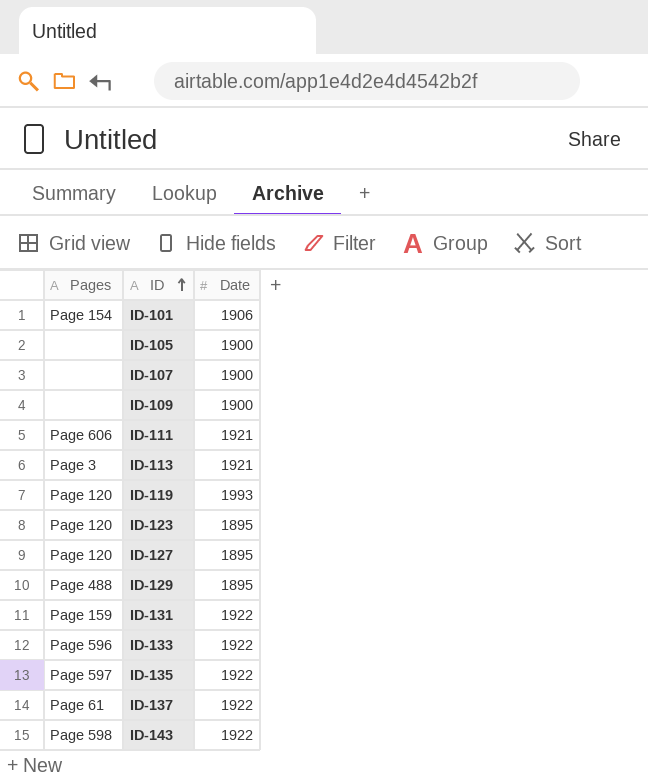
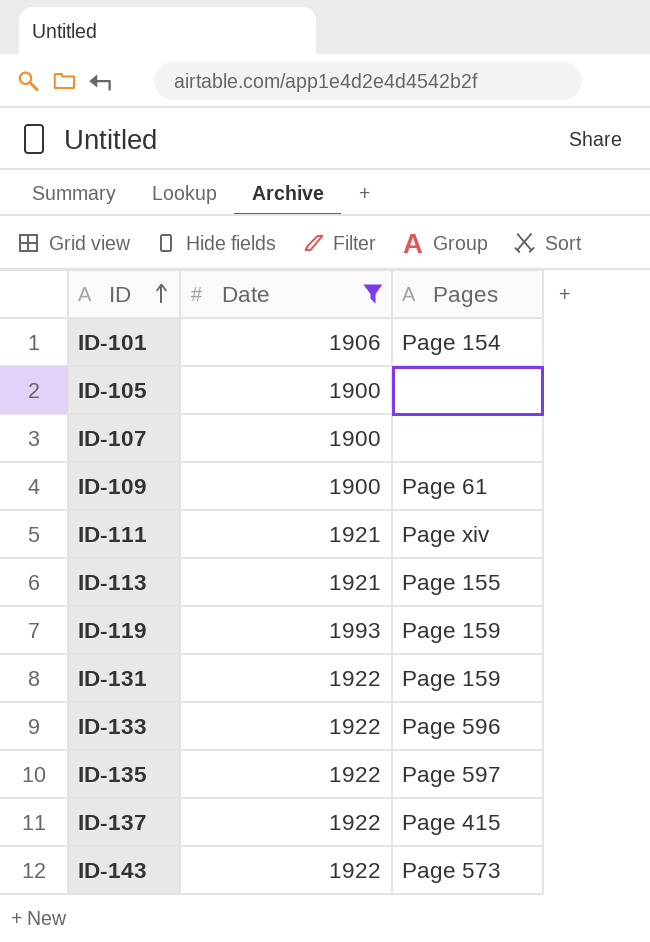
filter: none -> Date != 1895
column Pages | position: 1 -> 3
ID-109 | Pages: none -> Page 61
ID-111 | Pages: Page 606 -> Page xiv
ID-113 | Pages: Page 3 -> Page 155
ID-119 | Pages: Page 120 -> Page 159
ID-137 | Pages: Page 61 -> Page 415
ID-143 | Pages: Page 598 -> Page 573

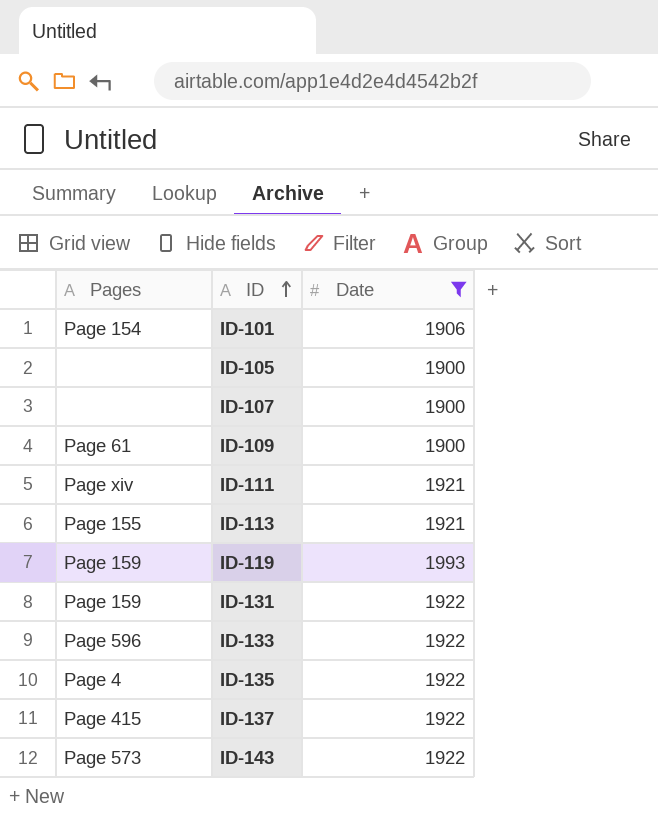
column Pages | position: 3 -> 1
ID-135 | Pages: Page 597 -> Page 4

